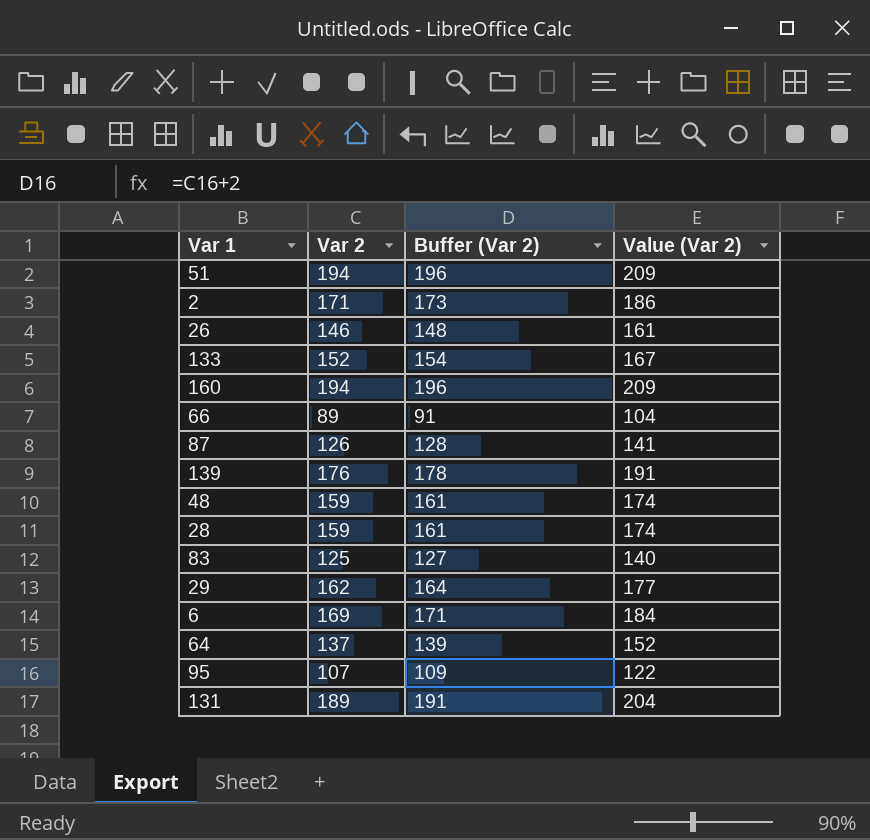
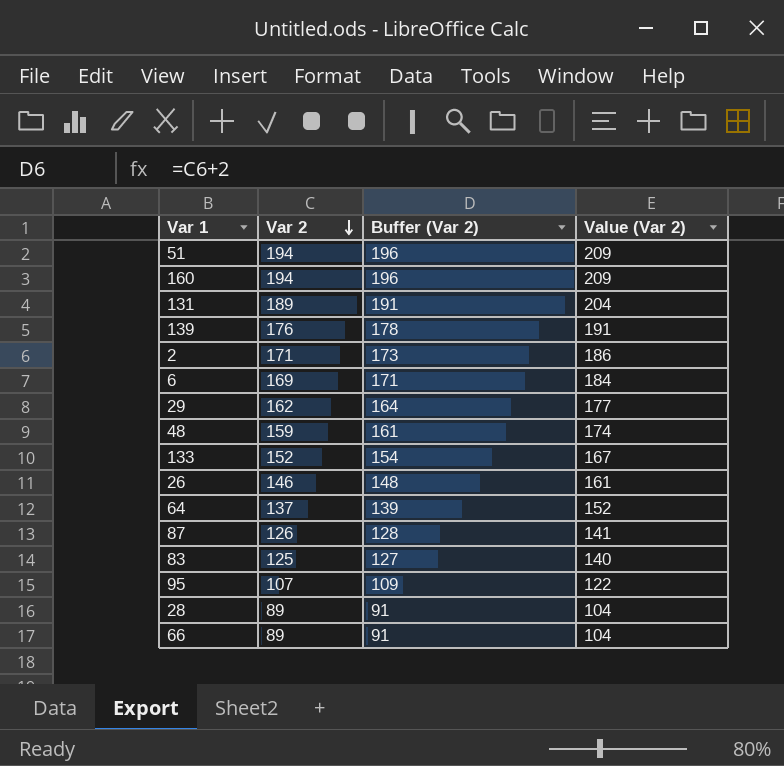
row order: none -> Var 2 descending
28 | Var 2: 159 -> 89
28 | Buffer (Var 2): 161 -> 91
28 | Value (Var 2): 174 -> 104

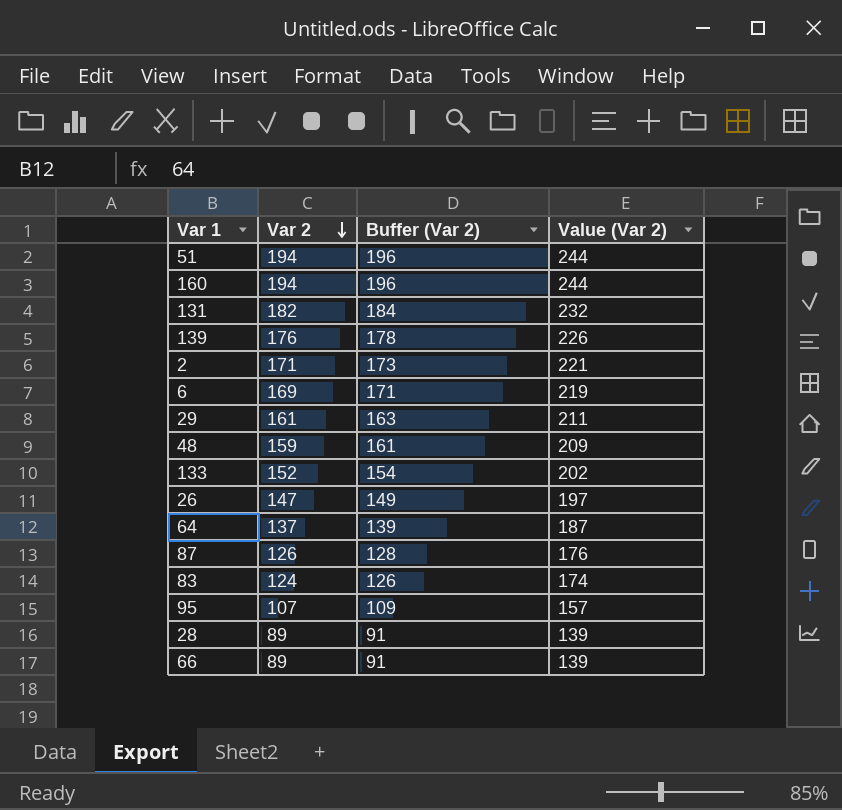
column Value (Var 2) | formula: [Var 2] + 15 -> [Var 2] + 50
131 | Var 2: 189 -> 182
131 | Buffer (Var 2): 191 -> 184
29 | Var 2: 162 -> 161
29 | Buffer (Var 2): 164 -> 163
26 | Var 2: 146 -> 147
26 | Buffer (Var 2): 148 -> 149
83 | Var 2: 125 -> 124
83 | Buffer (Var 2): 127 -> 126

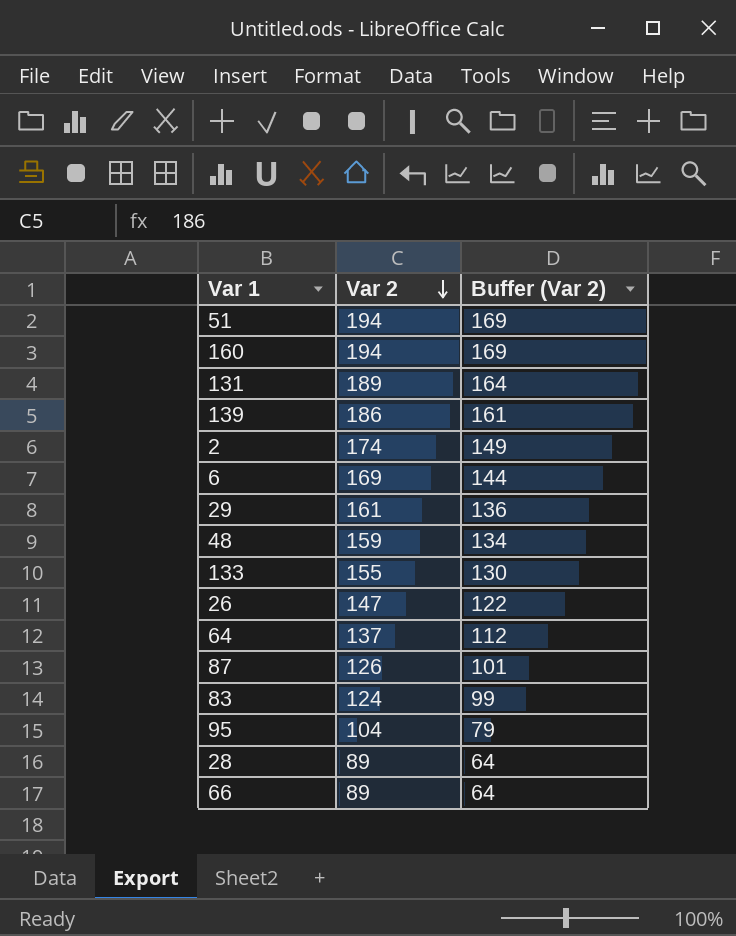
column Value (Var 2) | formula: [Var 2] + 50 -> none
column Buffer (Var 2) | formula: [Var 2] + 2 -> [Var 2] - 25
131 | Var 2: 182 -> 189
139 | Var 2: 176 -> 186
2 | Var 2: 171 -> 174
133 | Var 2: 152 -> 155
95 | Var 2: 107 -> 104

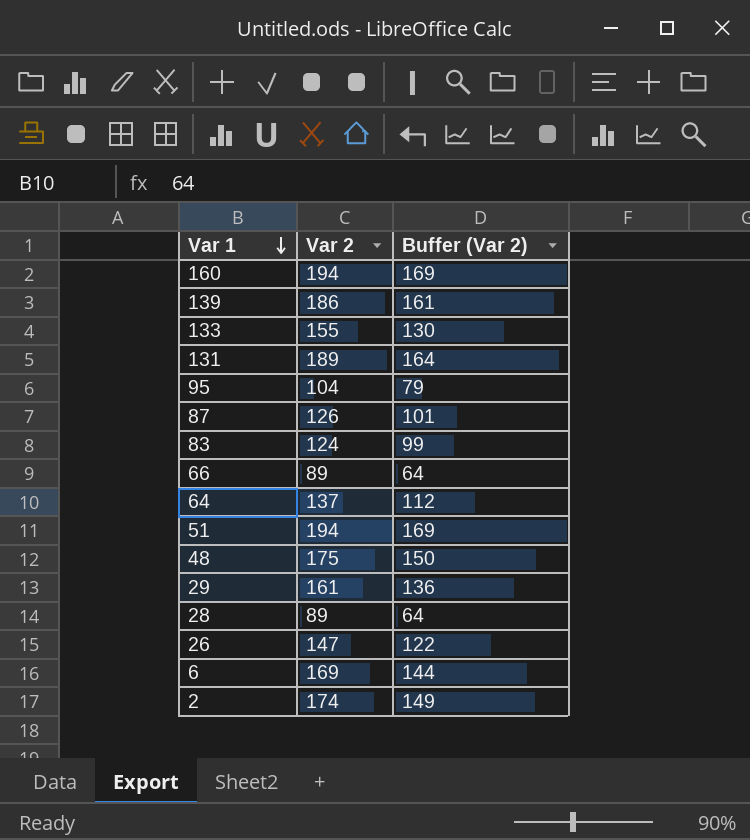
row order: Var 2 descending -> Var 1 descending
48 | Var 2: 159 -> 175
48 | Buffer (Var 2): 134 -> 150

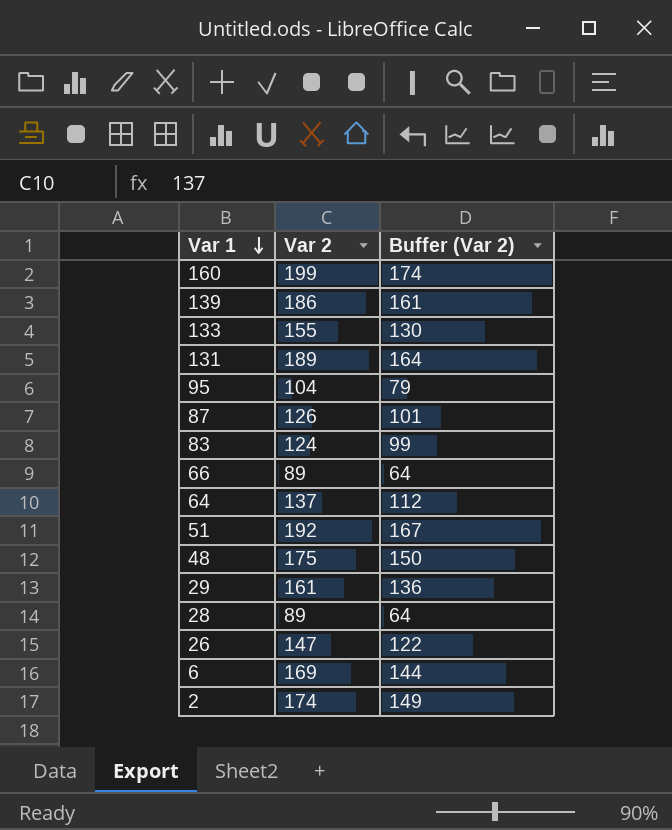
160 | Var 2: 194 -> 199
160 | Buffer (Var 2): 169 -> 174
51 | Var 2: 194 -> 192
51 | Buffer (Var 2): 169 -> 167

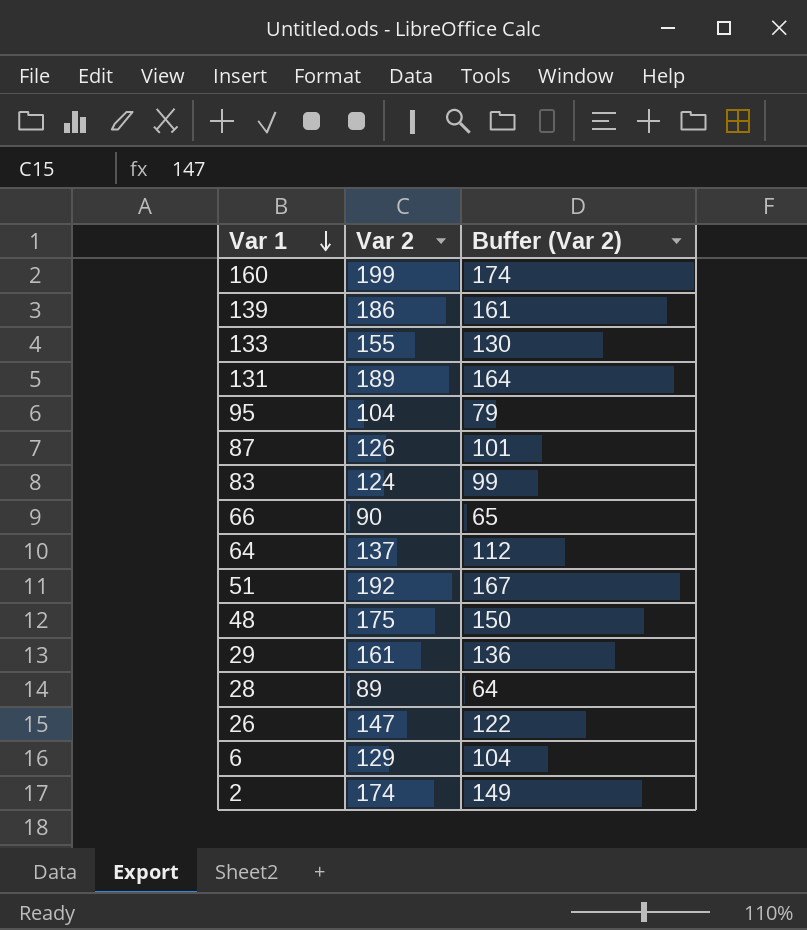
66 | Var 2: 89 -> 90
66 | Buffer (Var 2): 64 -> 65
6 | Var 2: 169 -> 129
6 | Buffer (Var 2): 144 -> 104

